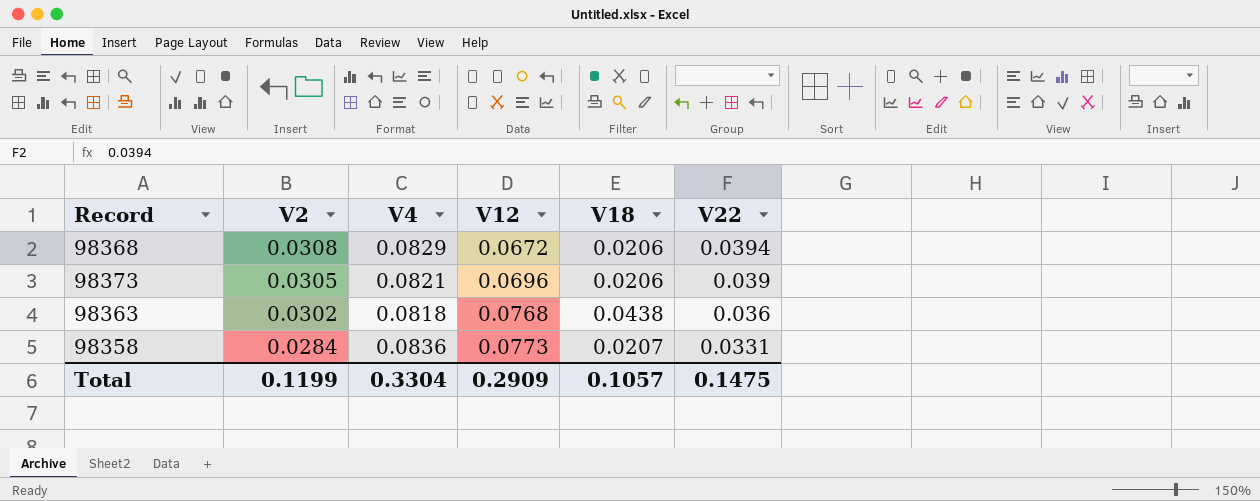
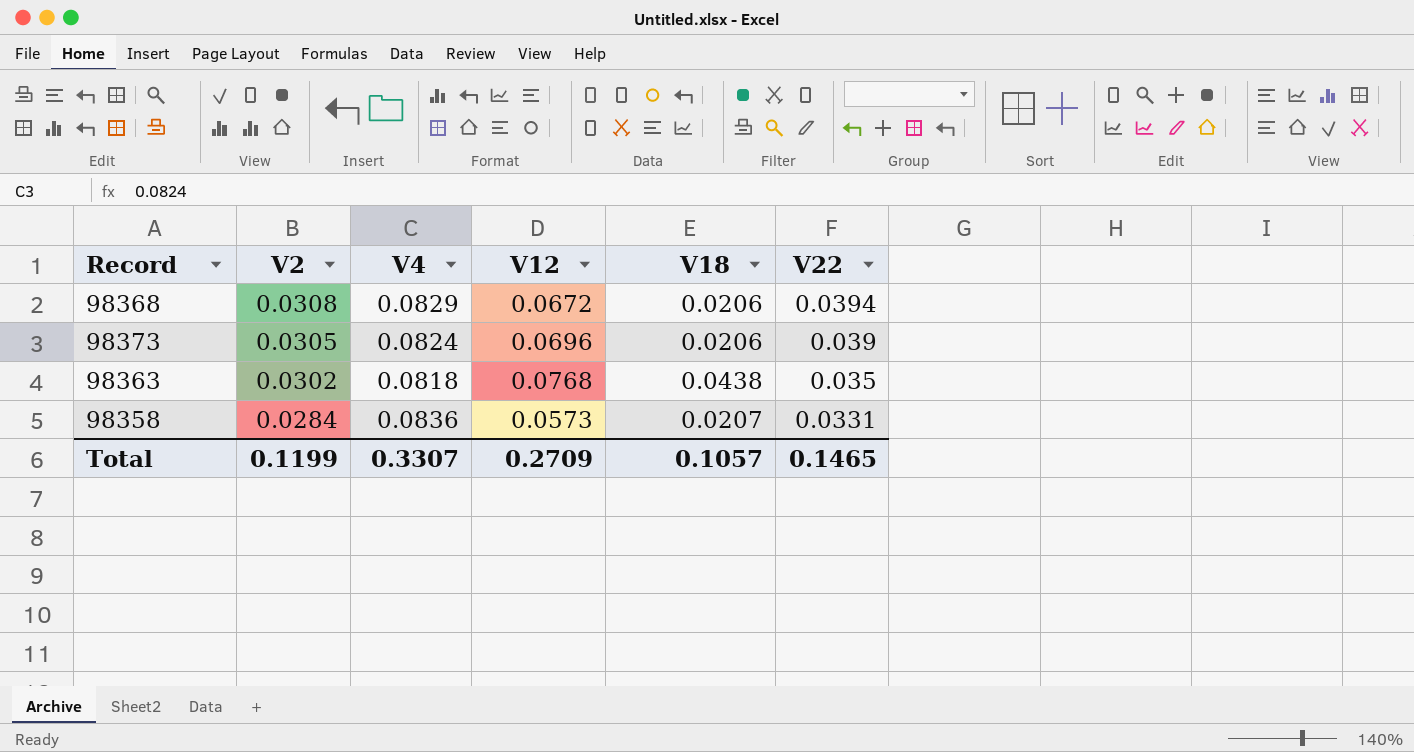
98373 | V4: 0.0821 -> 0.0824
98363 | V22: 0.036 -> 0.035
98358 | V12: 0.0773 -> 0.0573
Total | V4: 0.3304 -> 0.3307
Total | V12: 0.2909 -> 0.2709
Total | V22: 0.1475 -> 0.1465

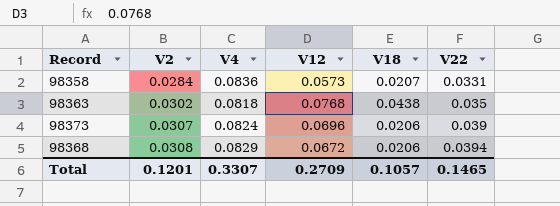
row order: V2 descending -> V2 ascending
98373 | V2: 0.0305 -> 0.0307
Total | V2: 0.1199 -> 0.1201

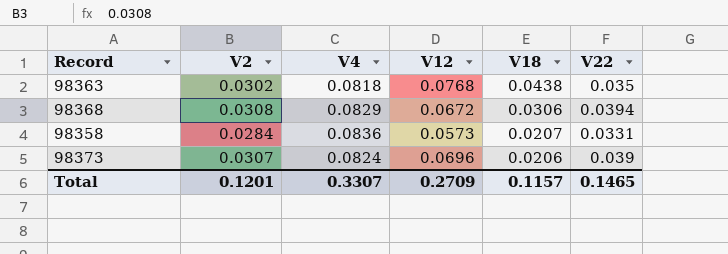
row order: V2 ascending -> V18 descending
98368 | V18: 0.0206 -> 0.0306
Total | V18: 0.1057 -> 0.1157

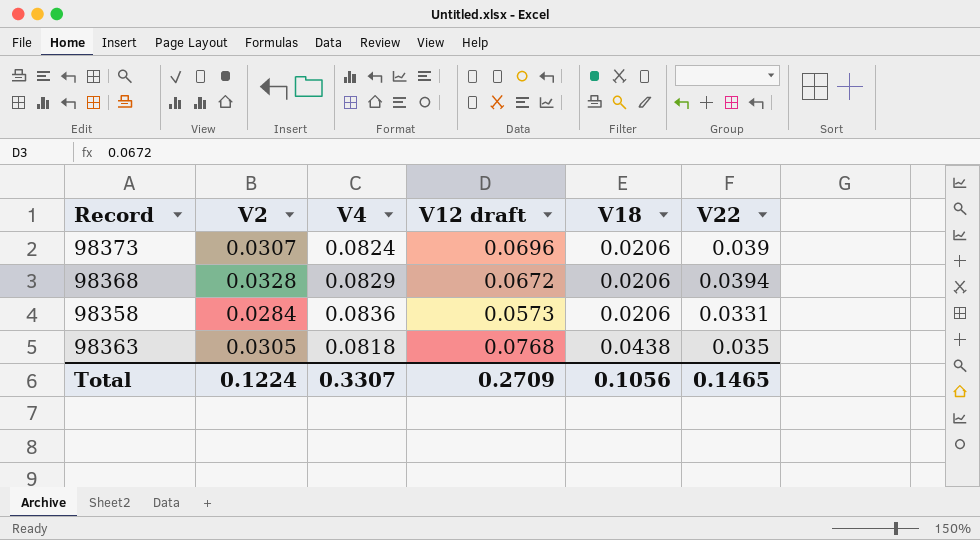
row order: V18 descending -> V18 ascending
column name: V12 -> V12 draft
98368 | V2: 0.0308 -> 0.0328
98368 | V18: 0.0306 -> 0.0206
98358 | V18: 0.0207 -> 0.0206
98363 | V2: 0.0302 -> 0.0305
Total | V2: 0.1201 -> 0.1224
Total | V18: 0.1157 -> 0.1056

